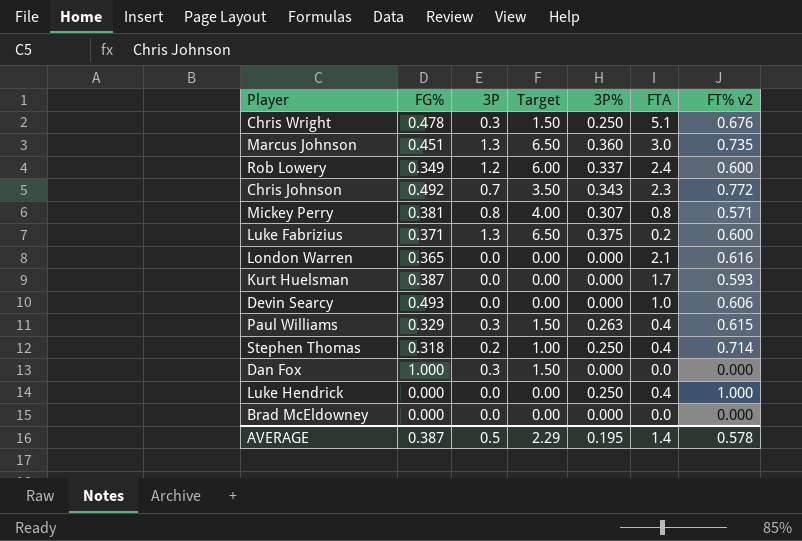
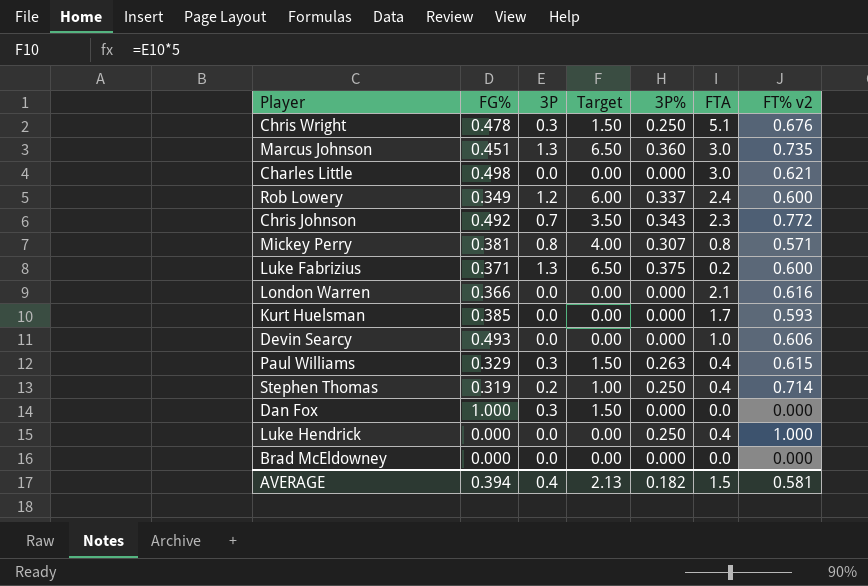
row Charles Little: none -> 0.498 | 0.0 | 0.00 | 0.000 | 3.0 | 0.621
London Warren | FG%: 0.365 -> 0.366
Kurt Huelsman | FG%: 0.387 -> 0.385
Stephen Thomas | FG%: 0.318 -> 0.319
AVERAGE | FG%: 0.387 -> 0.394
AVERAGE | 3P: 0.5 -> 0.4
AVERAGE | Target: 2.29 -> 2.13
AVERAGE | 3P%: 0.195 -> 0.182
AVERAGE | FTA: 1.4 -> 1.5
AVERAGE | FT% v2: 0.578 -> 0.581

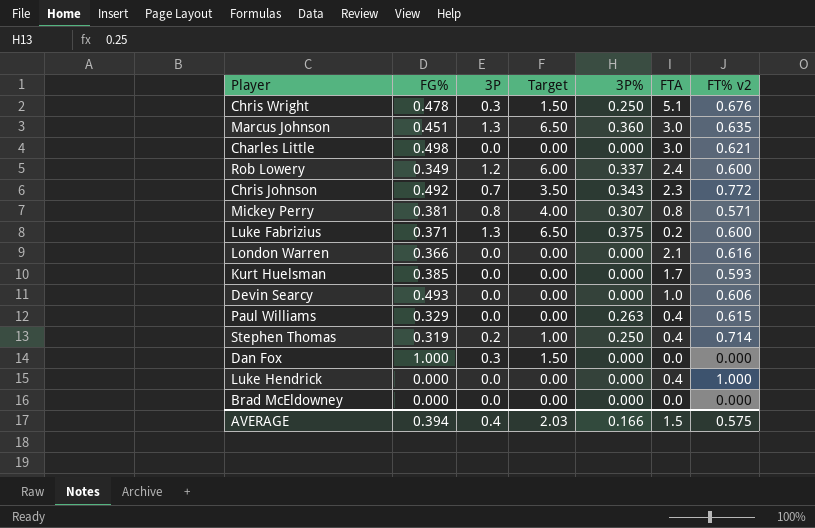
Marcus Johnson | FT% v2: 0.735 -> 0.635
Paul Williams | 3P: 0.3 -> 0.0
Paul Williams | Target: 1.50 -> 0.00
Luke Hendrick | 3P%: 0.250 -> 0.000
AVERAGE | Target: 2.13 -> 2.03
AVERAGE | 3P%: 0.182 -> 0.166
AVERAGE | FT% v2: 0.581 -> 0.575

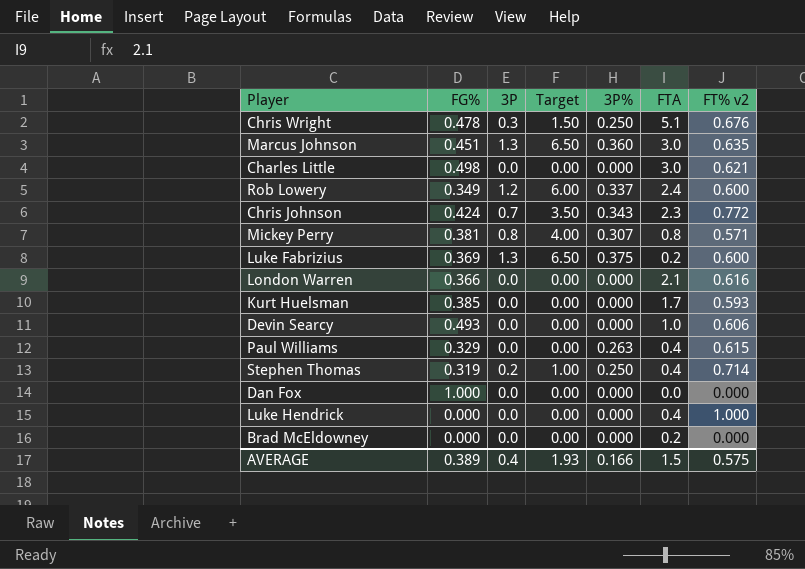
Chris Johnson | FG%: 0.492 -> 0.424
Luke Fabrizius | FG%: 0.371 -> 0.369
Dan Fox | 3P: 0.3 -> 0.0
Dan Fox | Target: 1.50 -> 0.00
Brad McEldowney | FTA: 0.0 -> 0.2
AVERAGE | FG%: 0.394 -> 0.389
AVERAGE | Target: 2.03 -> 1.93

